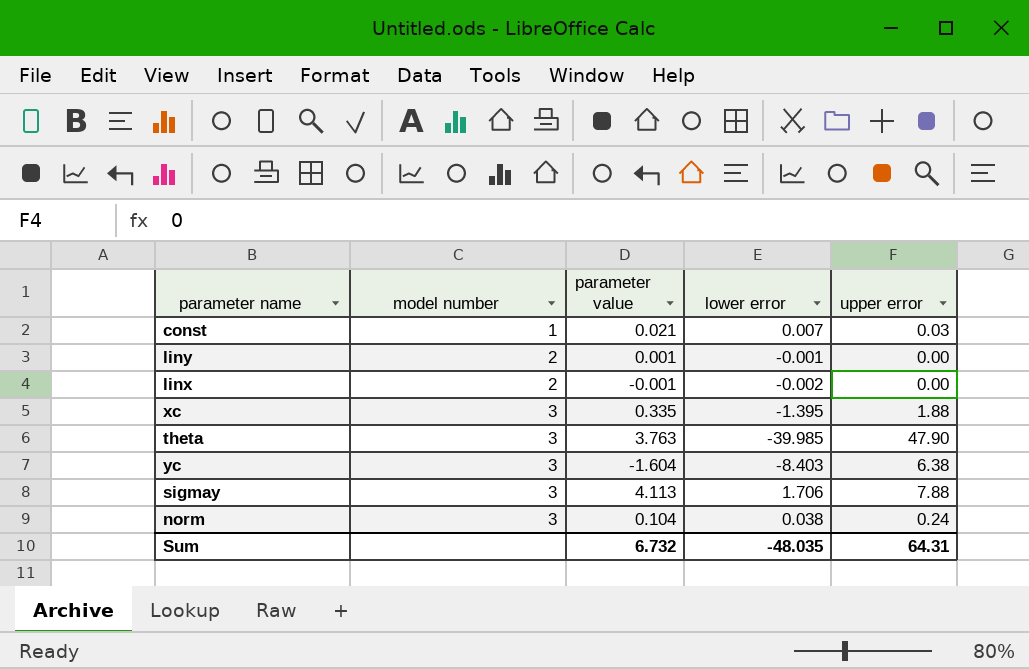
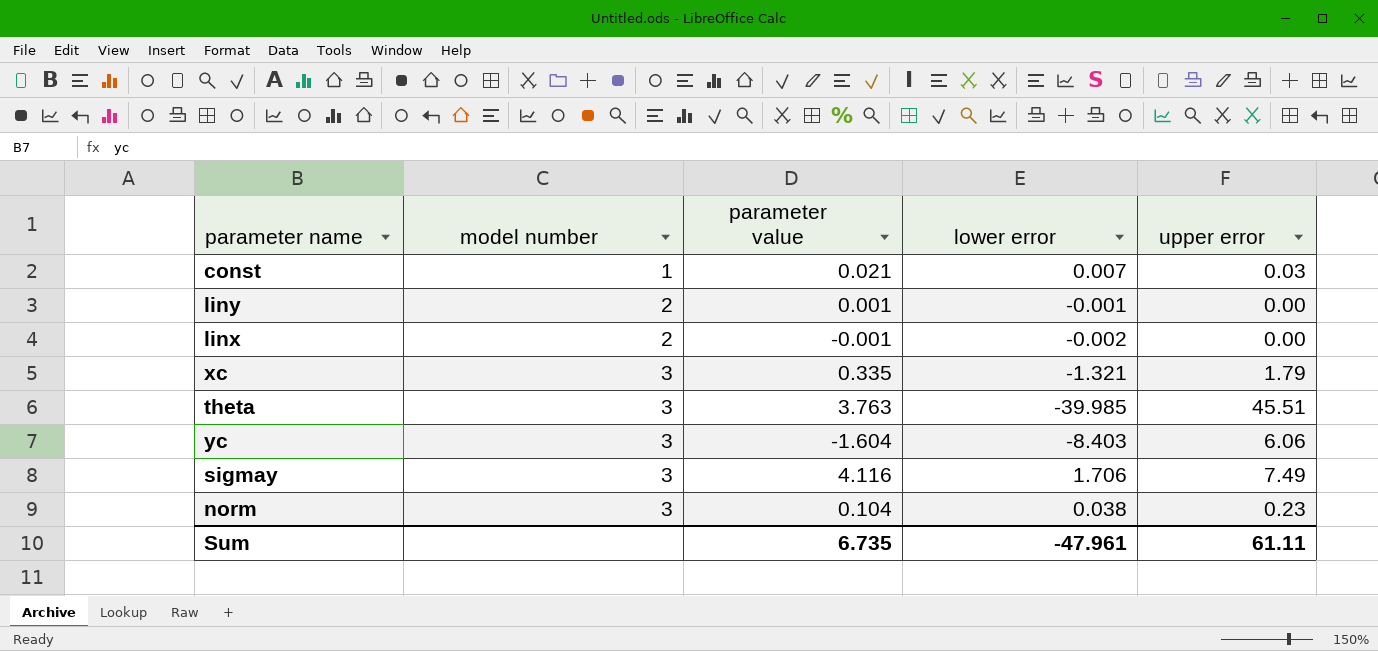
xc | lower error: -1.395 -> -1.321
xc | upper error: 1.88 -> 1.79
theta | upper error: 47.90 -> 45.51
yc | upper error: 6.38 -> 6.06
sigmay | parameter value: 4.113 -> 4.116
sigmay | upper error: 7.88 -> 7.49
norm | upper error: 0.24 -> 0.23
Sum | parameter value: 6.732 -> 6.735
Sum | lower error: -48.035 -> -47.961
Sum | upper error: 64.31 -> 61.11

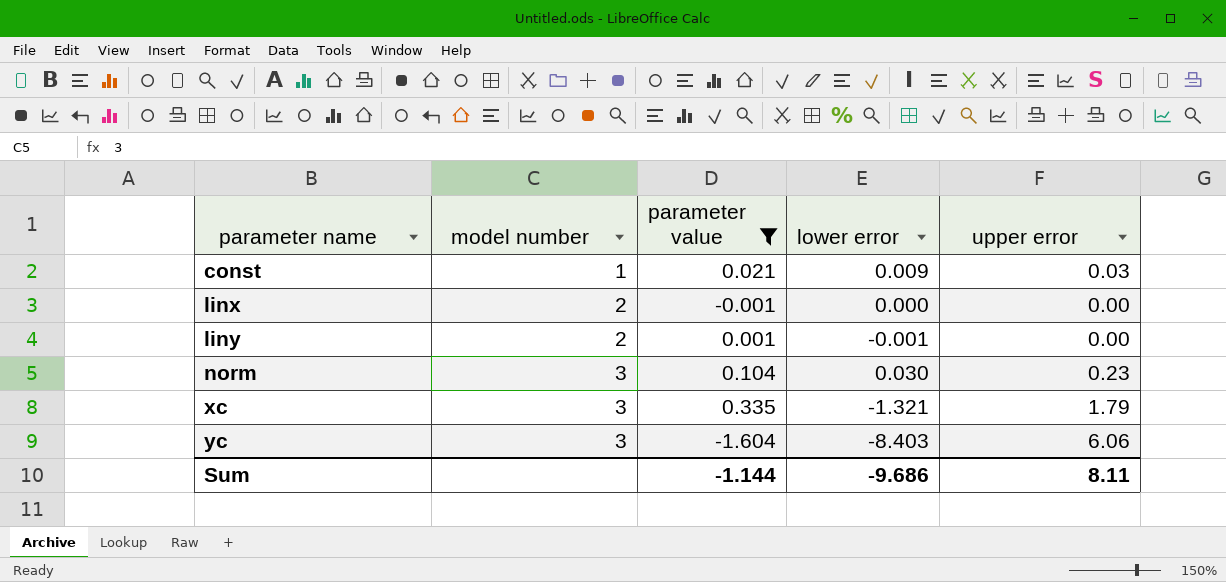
filter: none -> parameter value <= 0.335
row order: model number ascending -> parameter name ascending
const | lower error: 0.007 -> 0.009
linx | lower error: -0.002 -> 0.000
norm | lower error: 0.038 -> 0.030
Sum | parameter value: 6.735 -> -1.144
Sum | lower error: -47.961 -> -9.686
Sum | upper error: 61.11 -> 8.11

